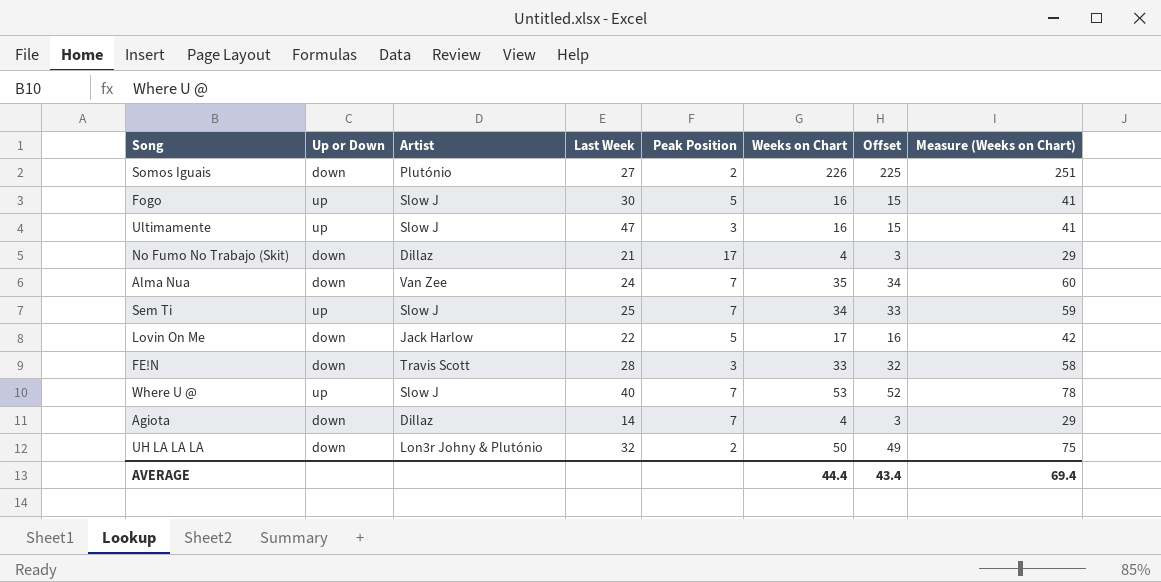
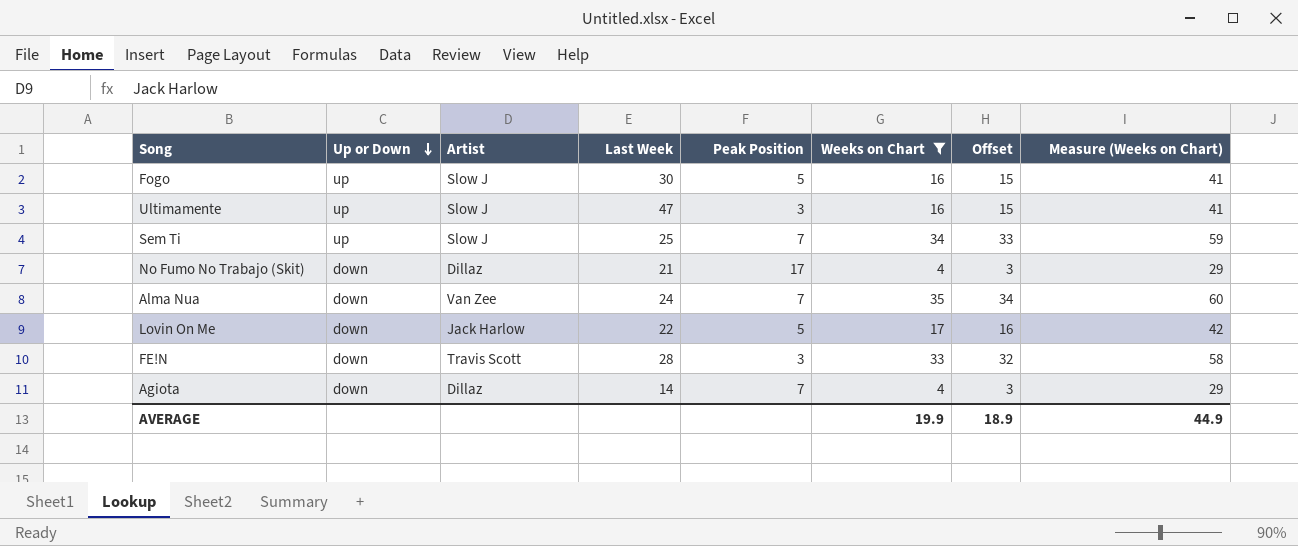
filter: none -> Weeks on Chart <= 35
row order: none -> Up or Down descending
AVERAGE | Weeks on Chart: 44.4 -> 19.9
AVERAGE | Offset: 43.4 -> 18.9
AVERAGE | Measure (Weeks on Chart): 69.4 -> 44.9

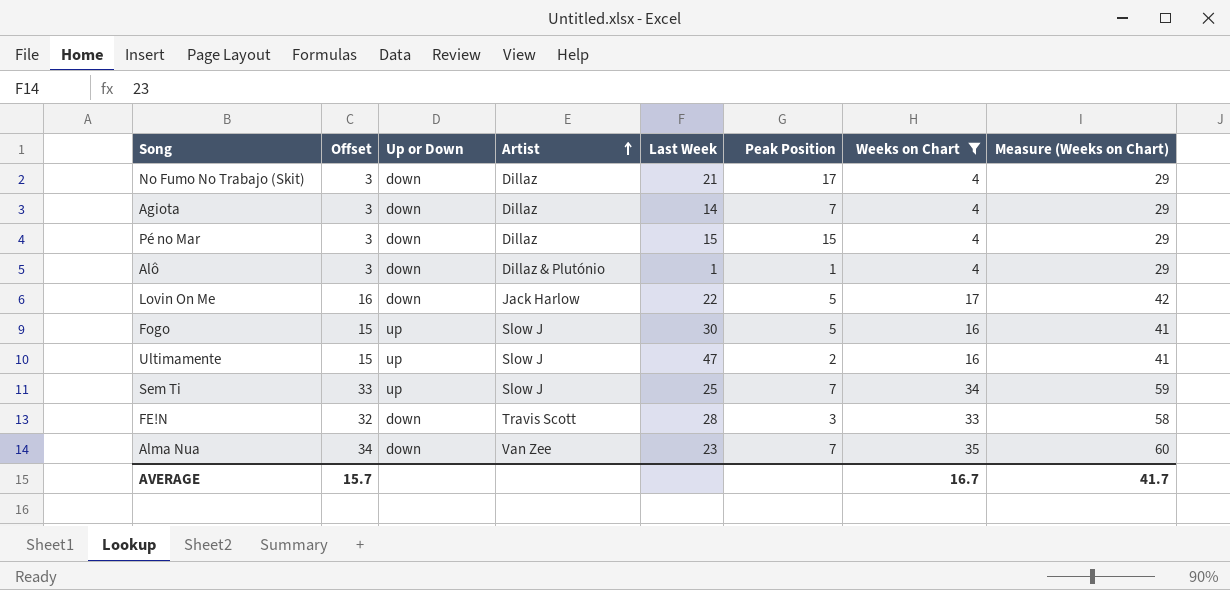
row order: Up or Down descending -> Artist ascending
column Offset | position: 7 -> 2
row Pé no Mar: none -> 3 | down | Dillaz | 15 | 15 | 4 | 29
row Alô: none -> 3 | down | Dillaz & Plutónio | 1 | 1 | 4 | 29
Ultimamente | Peak Position: 3 -> 2
Alma Nua | Last Week: 24 -> 23
AVERAGE | Offset: 18.9 -> 15.7
AVERAGE | Weeks on Chart: 19.9 -> 16.7
AVERAGE | Measure (Weeks on Chart): 44.9 -> 41.7

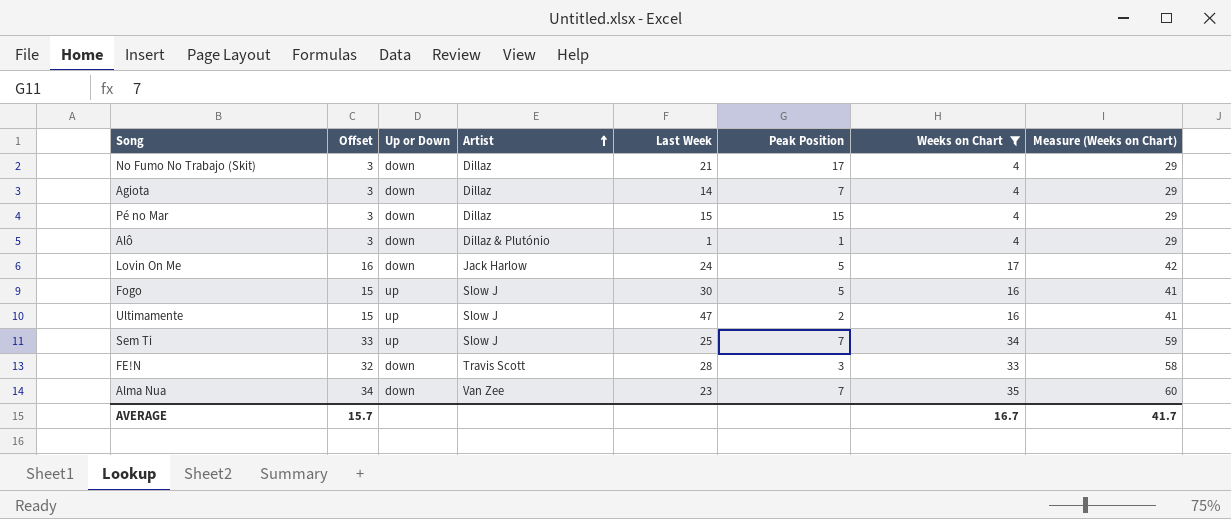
Lovin On Me | Last Week: 22 -> 24

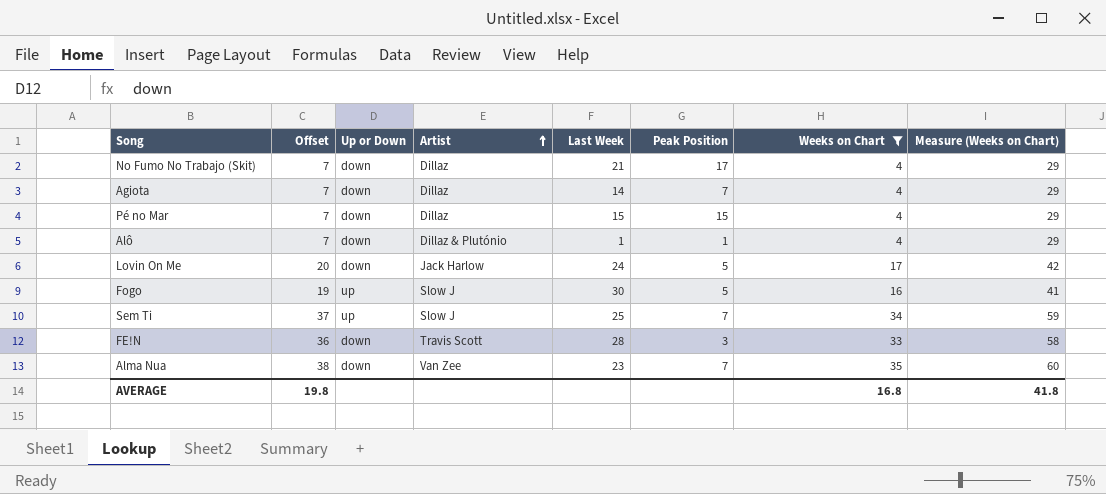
column Offset | formula: [Weeks on Chart] - 1 -> [Weeks on Chart] + 3
row Ultimamente: 15 | up | Slow J | 47 | 2 | 16 | 41 -> none
AVERAGE | Offset: 15.7 -> 19.8
AVERAGE | Weeks on Chart: 16.7 -> 16.8
AVERAGE | Measure (Weeks on Chart): 41.7 -> 41.8

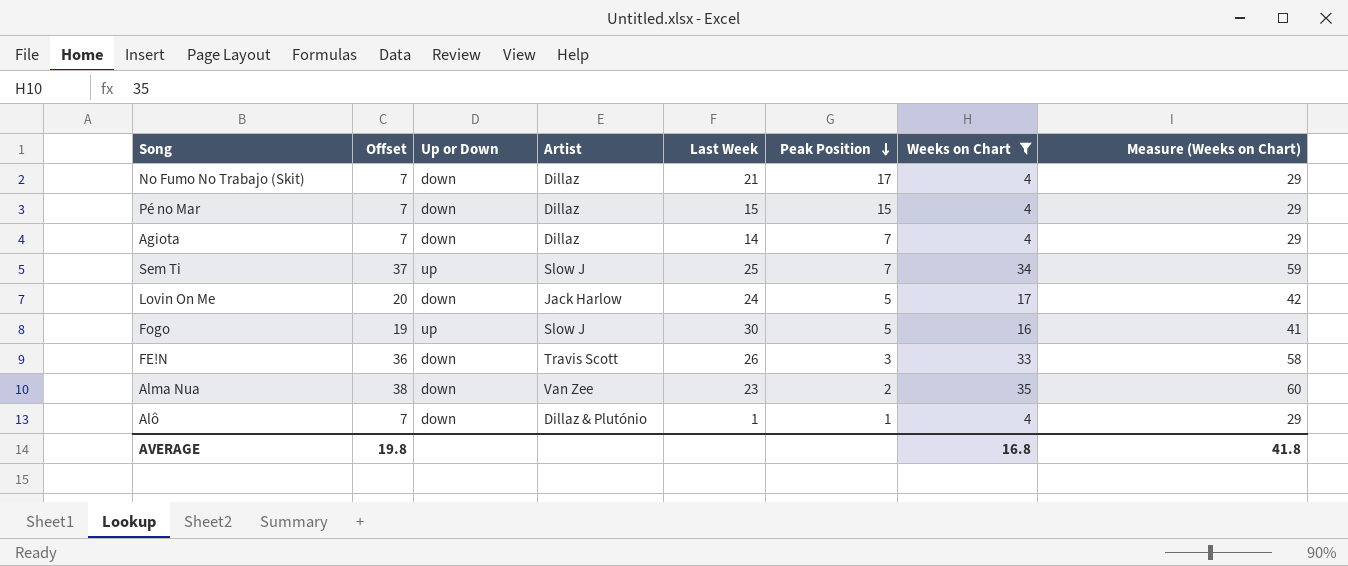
row order: Artist ascending -> Peak Position descending
FE!N | Last Week: 28 -> 26
Alma Nua | Peak Position: 7 -> 2

